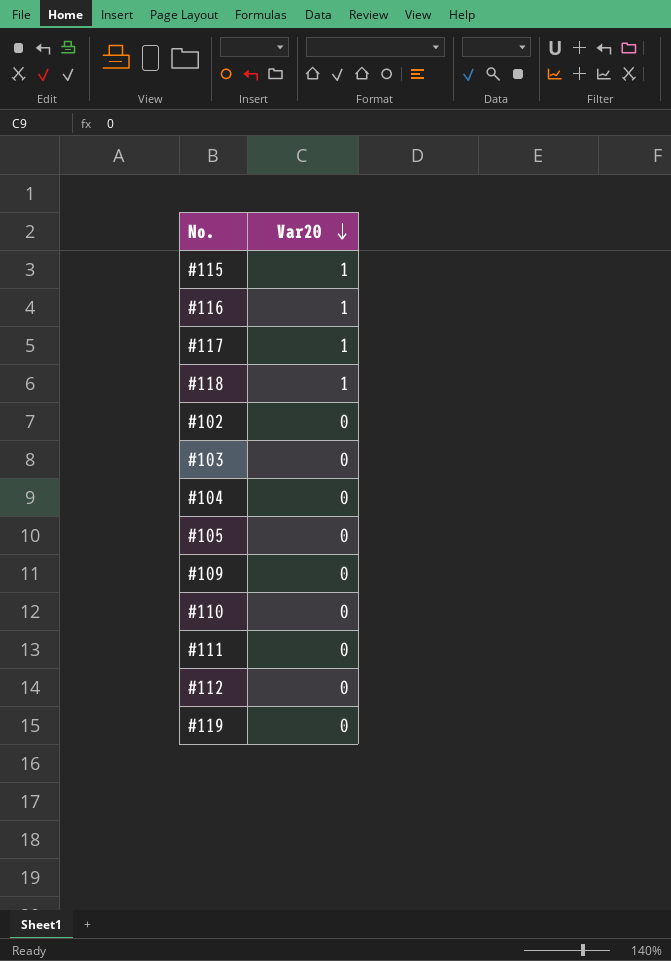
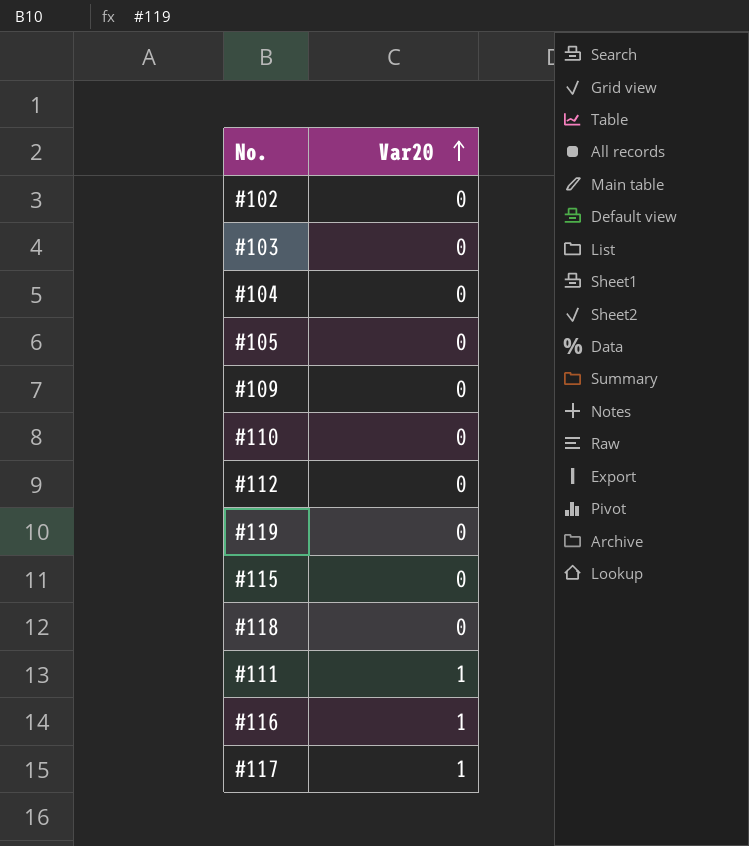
row order: Var20 descending -> Var20 ascending
#115 | Var20: 1 -> 0
#118 | Var20: 1 -> 0
#111 | Var20: 0 -> 1

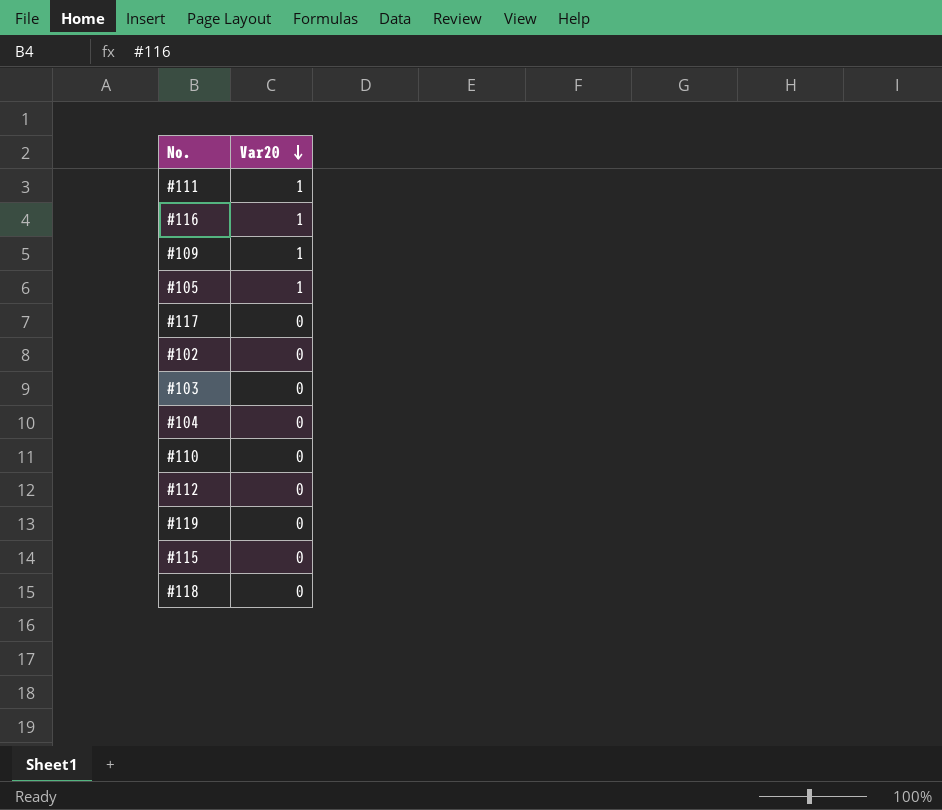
row order: Var20 ascending -> Var20 descending
#109 | Var20: 0 -> 1
#105 | Var20: 0 -> 1
#117 | Var20: 1 -> 0

